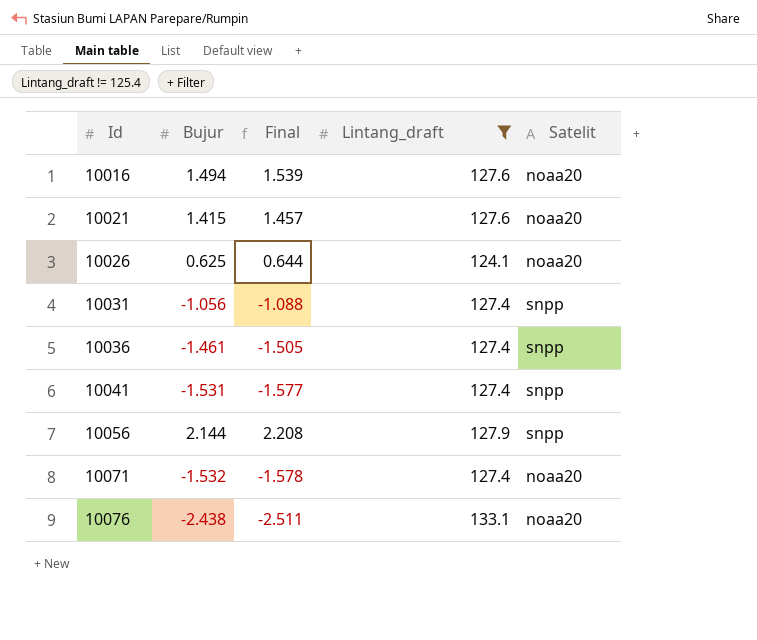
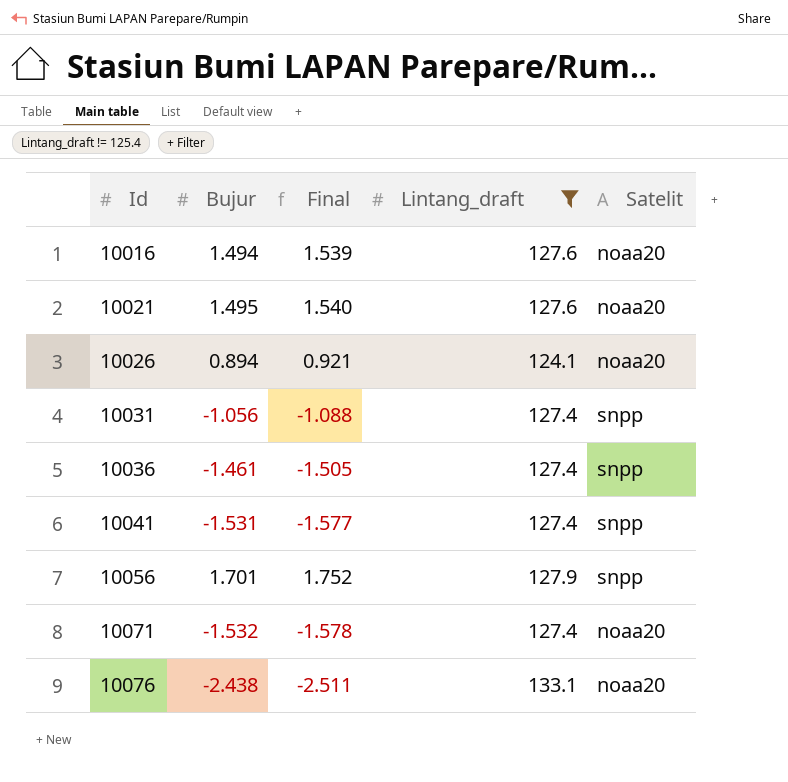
10021 | Bujur: 1.415 -> 1.495
10021 | Final: 1.457 -> 1.540
10026 | Bujur: 0.625 -> 0.894
10026 | Final: 0.644 -> 0.921
10056 | Bujur: 2.144 -> 1.701
10056 | Final: 2.208 -> 1.752

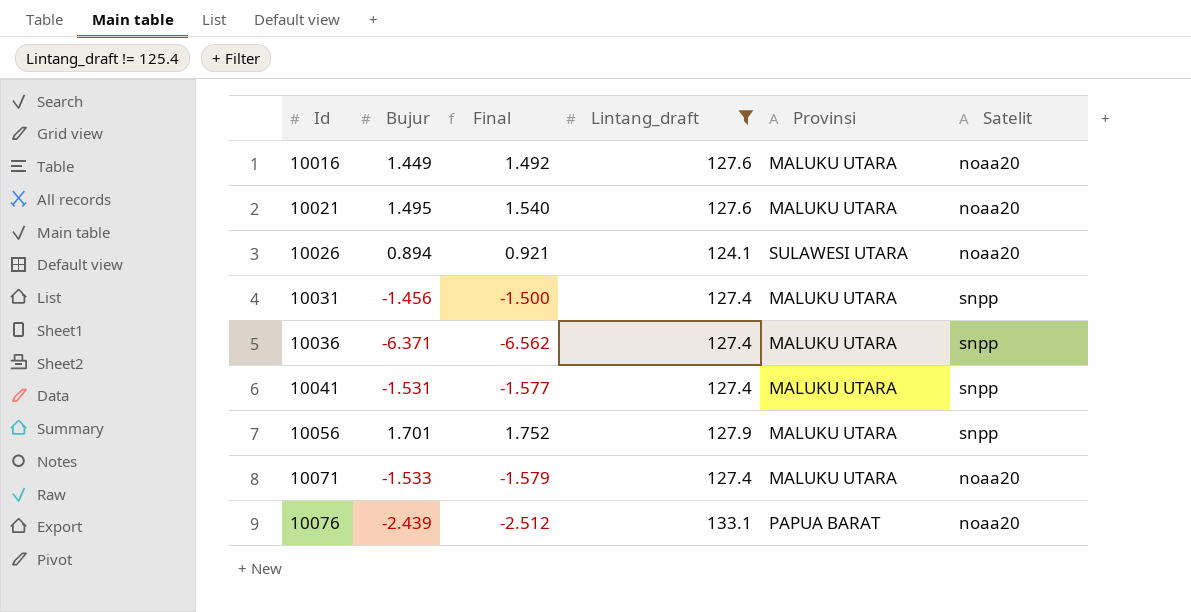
column Provinsi | position: none -> 5
10016 | Bujur: 1.494 -> 1.449
10016 | Final: 1.539 -> 1.492
10031 | Bujur: -1.056 -> -1.456
10031 | Final: -1.088 -> -1.500
10036 | Bujur: -1.461 -> -6.371
10036 | Final: -1.505 -> -6.562
10071 | Bujur: -1.532 -> -1.533
10071 | Final: -1.578 -> -1.579
10076 | Bujur: -2.438 -> -2.439
10076 | Final: -2.511 -> -2.512

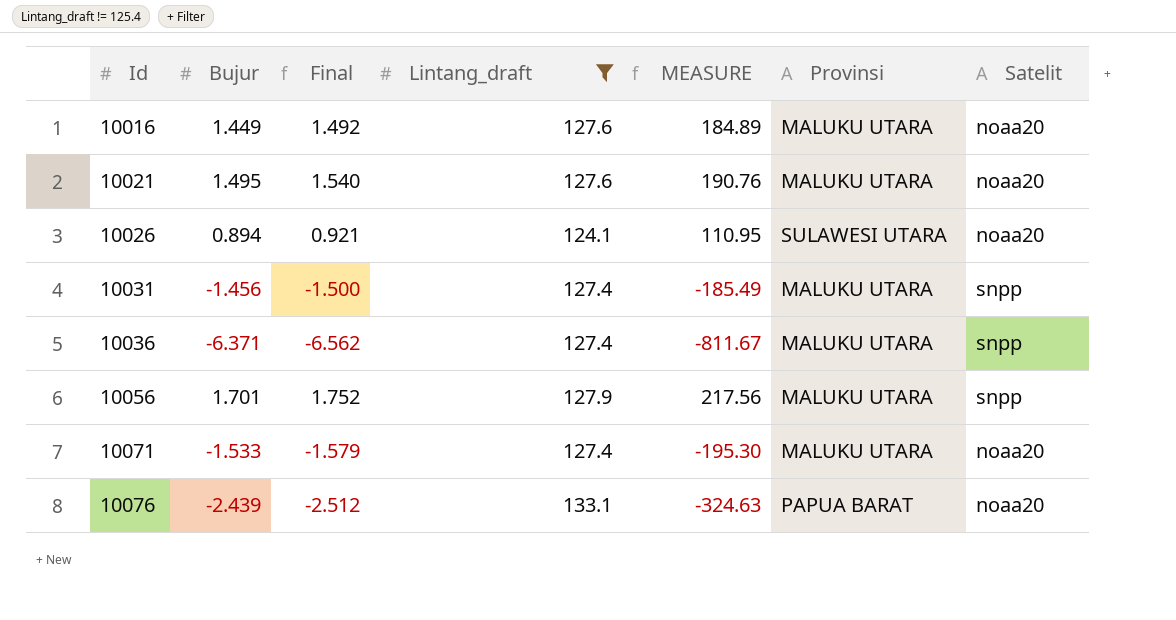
column MEASURE | formula: none -> [Bujur] * [Lintang_draft]
row 10041: -1.531 | -1.577 | 127.4 | MALUKU UTARA | snpp -> none

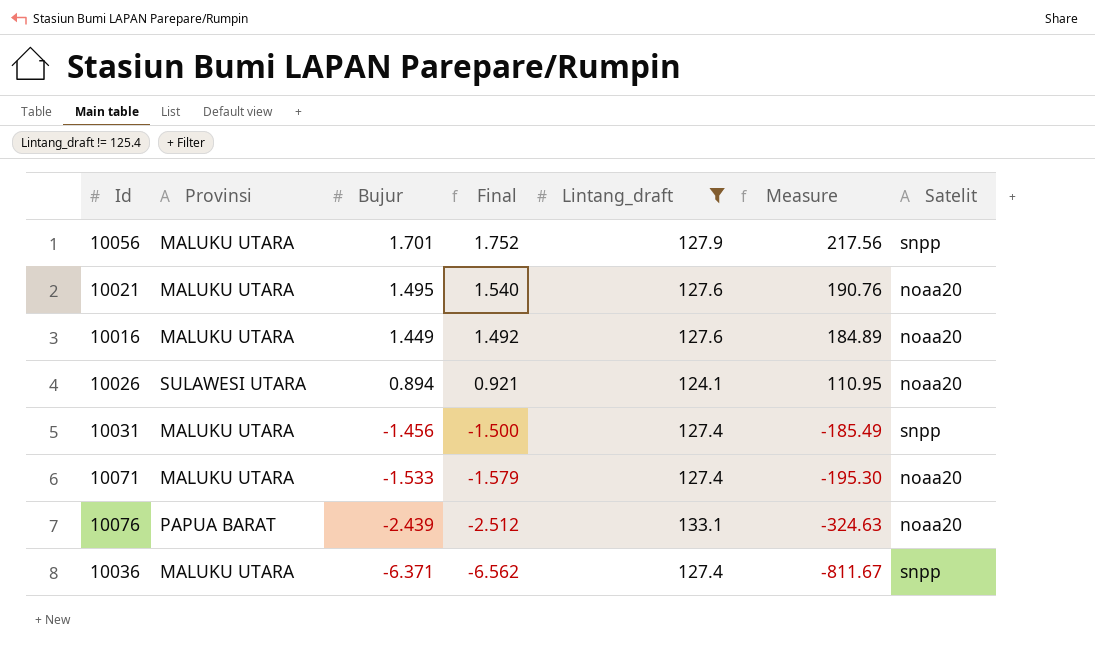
row order: Id ascending -> Bujur descending
column Provinsi | position: 6 -> 2
column name: MEASURE -> Measure

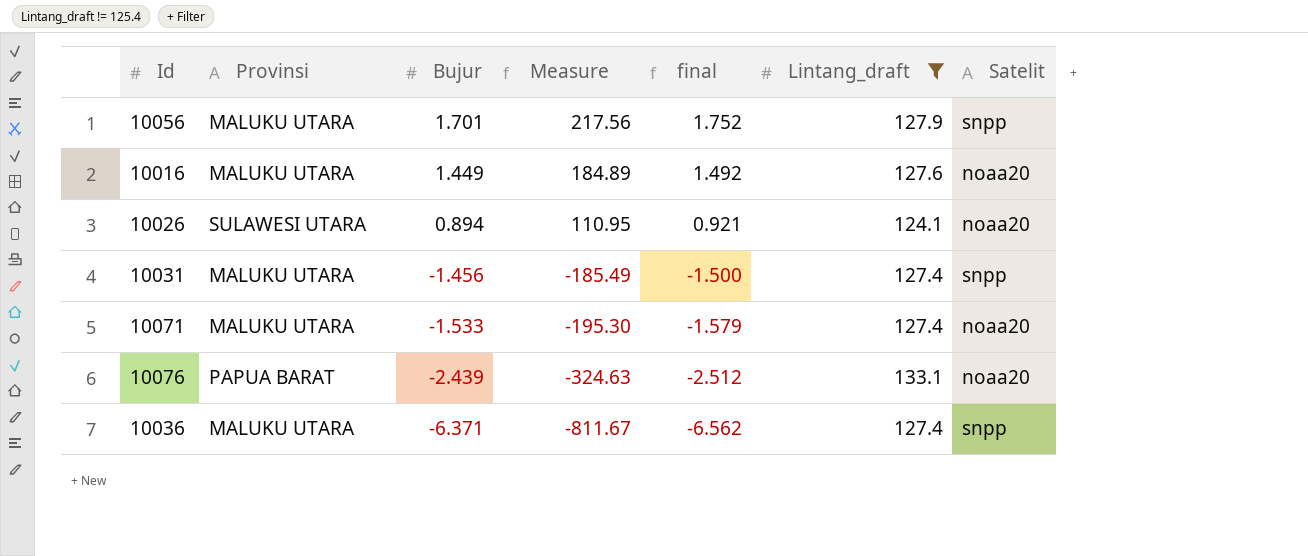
column Measure | position: 6 -> 4
column name: Final -> final
row 10021: MALUKU UTARA | 1.495 | 1.540 | 127.6 | 190.76 | noaa20 -> none

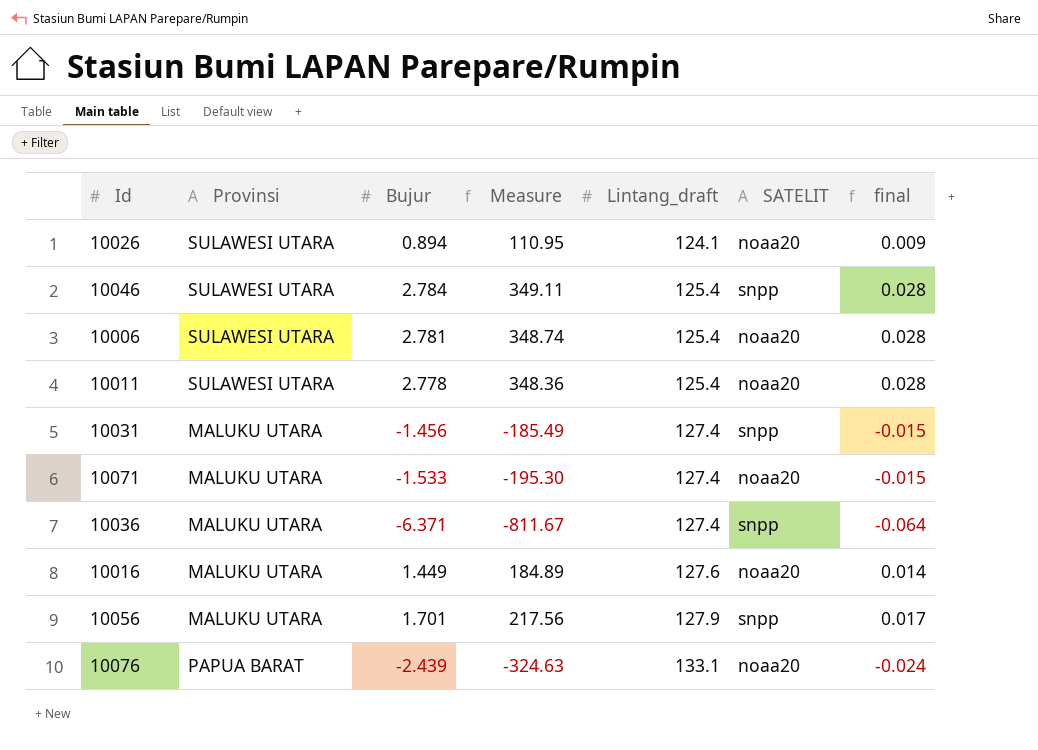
filter: Lintang_draft != 125.4 -> none
row order: Bujur descending -> Lintang_draft ascending
column name: Satelit -> SATELIT
column final | formula: [Bujur] * 1.03 -> [Bujur] * 0.01
column final | position: 5 -> 7

